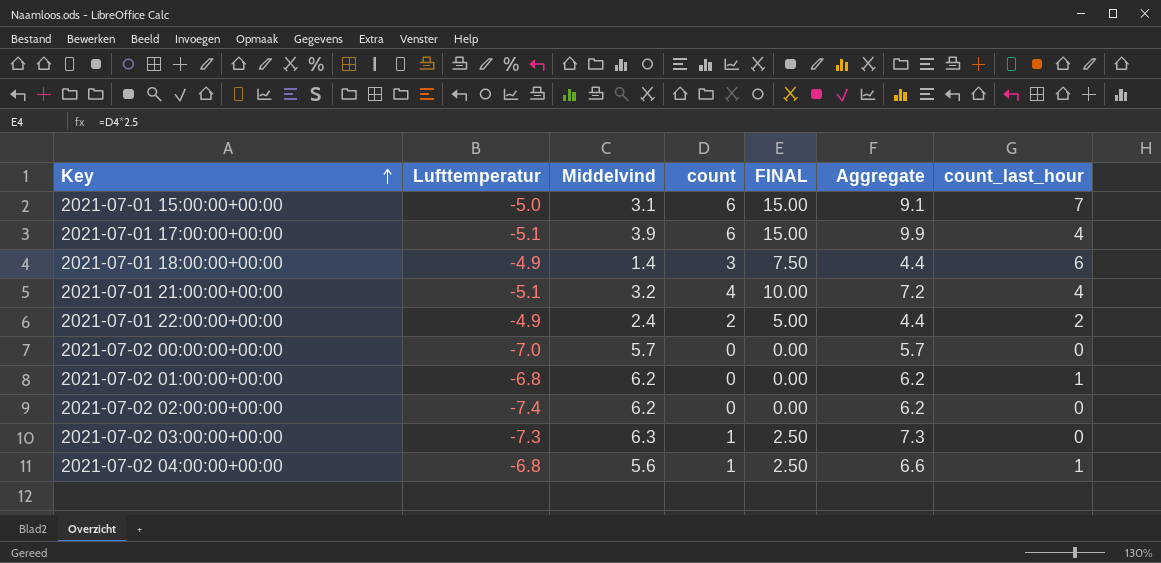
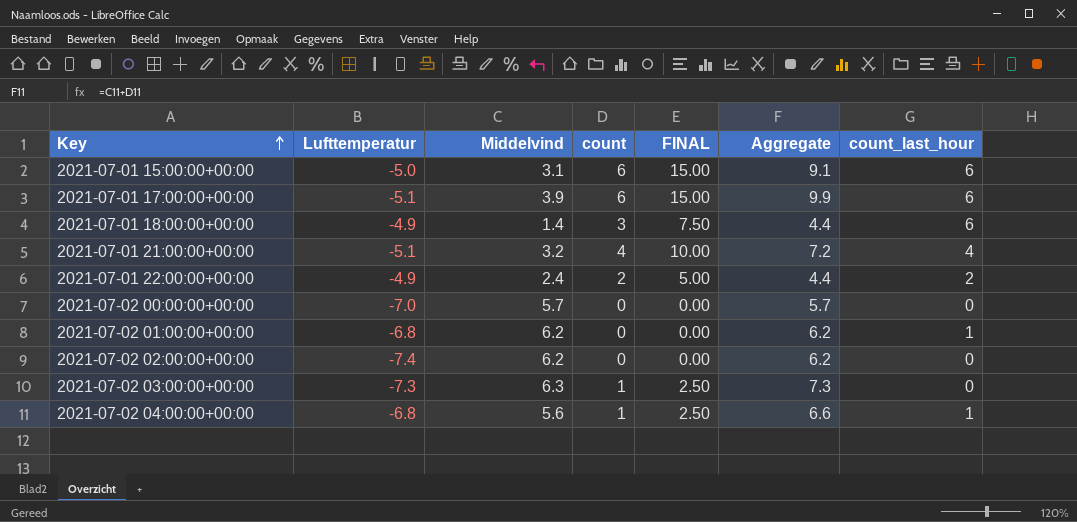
2021-07-01 15:00:00+00:00 | count_last_hour: 7 -> 6
2021-07-01 17:00:00+00:00 | count_last_hour: 4 -> 6

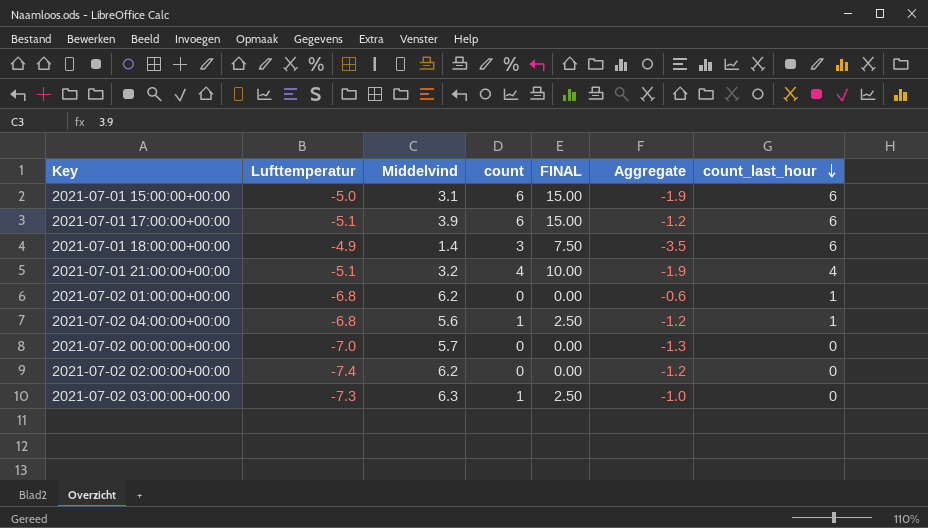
row order: Key ascending -> count_last_hour descending
column Aggregate | formula: [Middelvind] + [count] -> [Lufttemperatur] + [Middelvind]
row 2021-07-01 22:00:00+00:00: -4.9 | 2.4 | 2 | 5.00 | 4.4 | 2 -> none

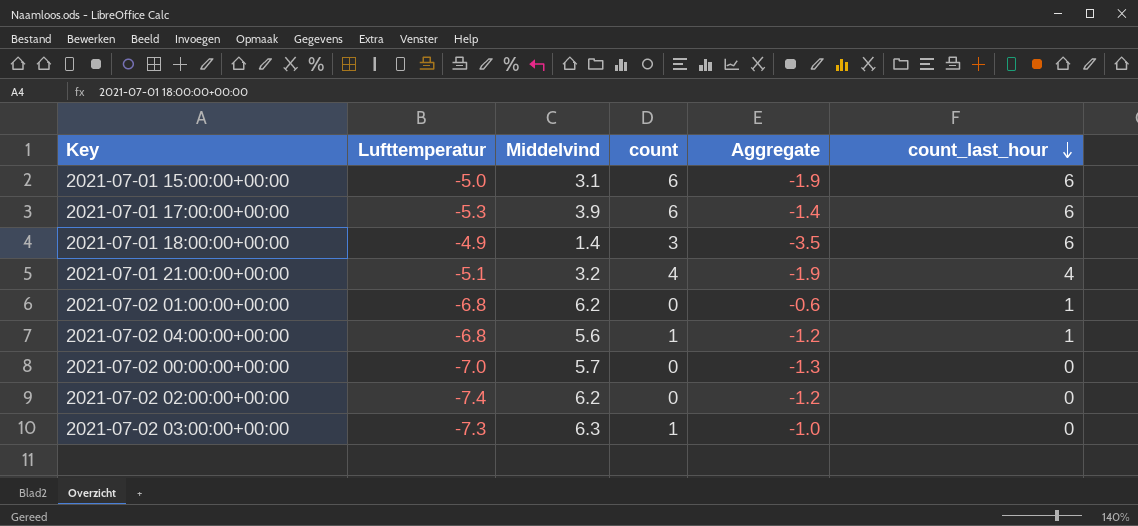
column FINAL | formula: [count] * 2.5 -> none
2021-07-01 17:00:00+00:00 | Lufttemperatur: -5.1 -> -5.3
2021-07-01 17:00:00+00:00 | Aggregate: -1.2 -> -1.4

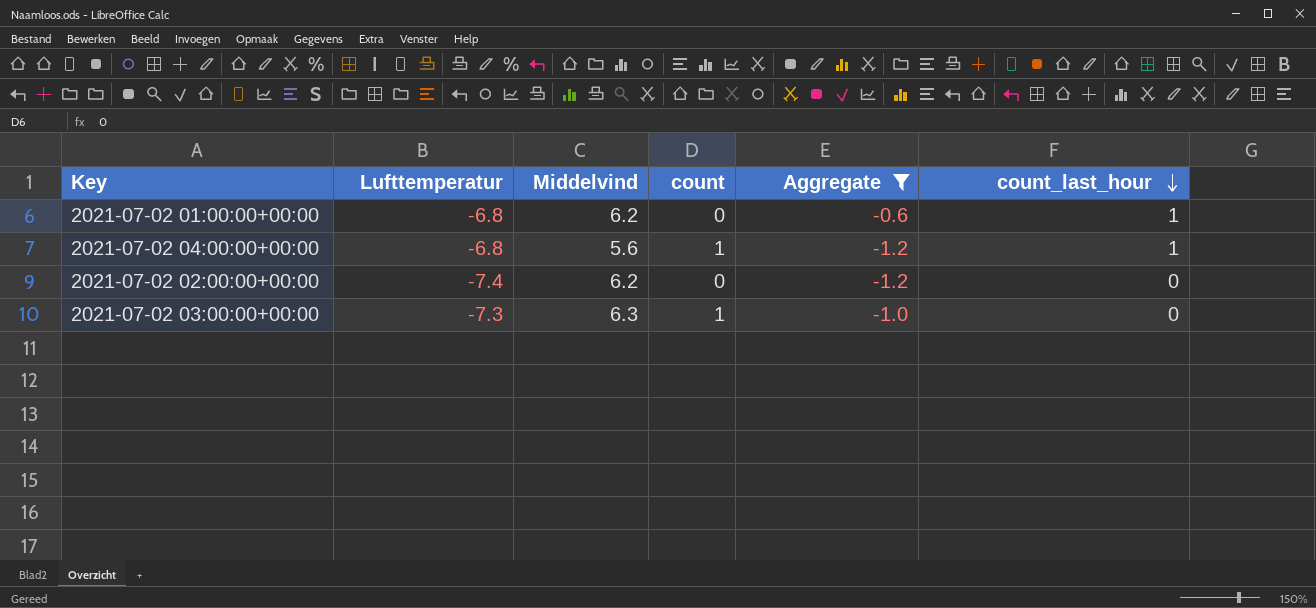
filter: none -> Aggregate >= -1.2

